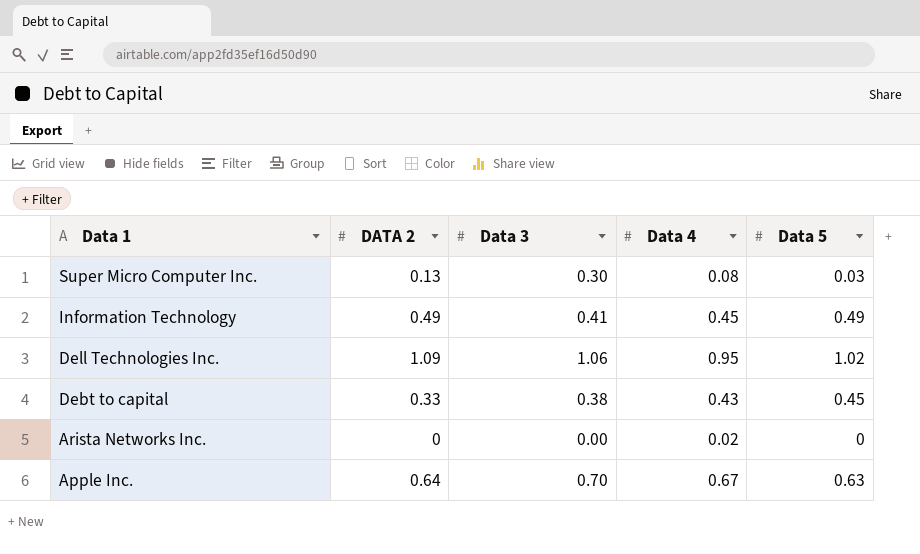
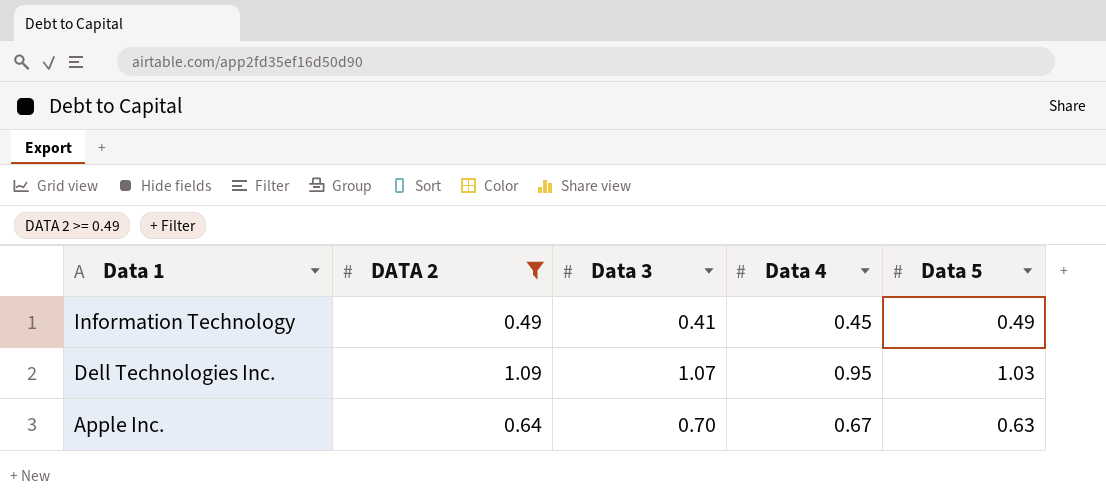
filter: none -> DATA 2 >= 0.49
Dell Technologies Inc. | Data 3: 1.06 -> 1.07
Dell Technologies Inc. | Data 5: 1.02 -> 1.03

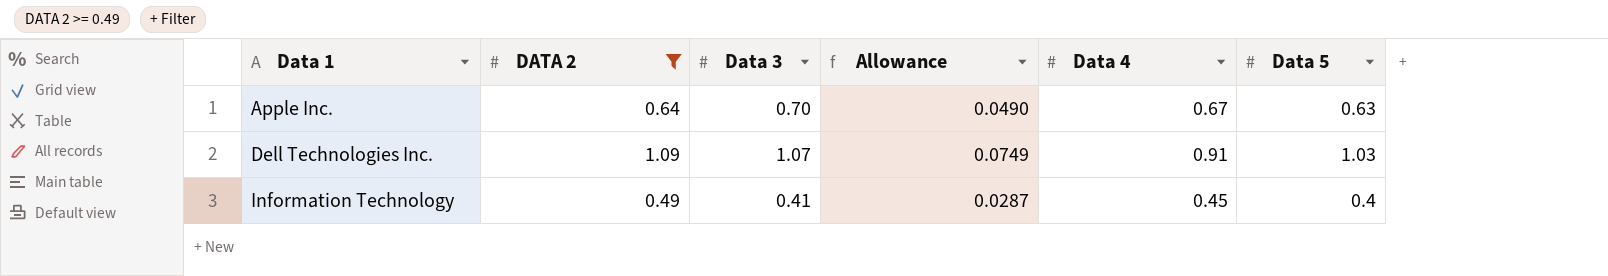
row order: Data 1 descending -> Data 1 ascending
column Allowance | formula: none -> [Data 3] * 0.07
Dell Technologies Inc. | Data 4: 0.95 -> 0.91
Information Technology | Data 5: 0.49 -> 0.4

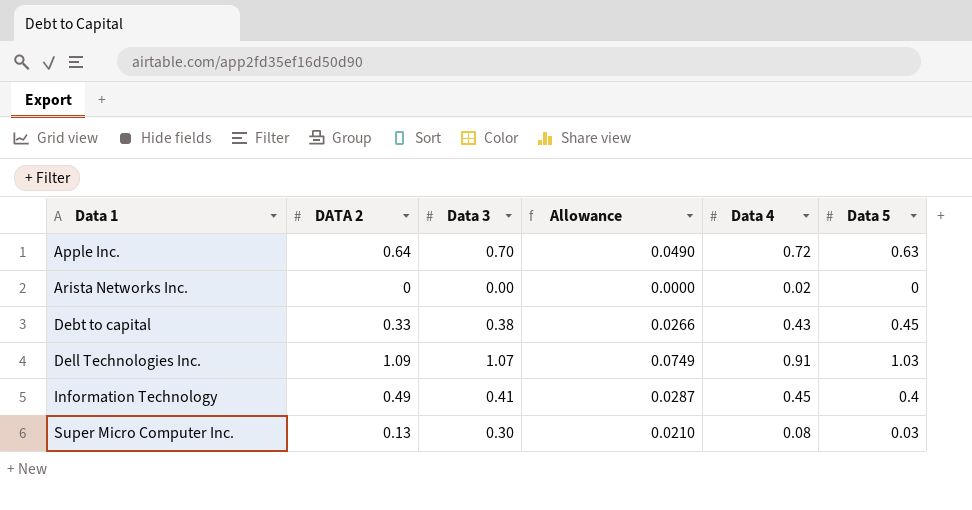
filter: DATA 2 >= 0.49 -> none
Apple Inc. | Data 4: 0.67 -> 0.72

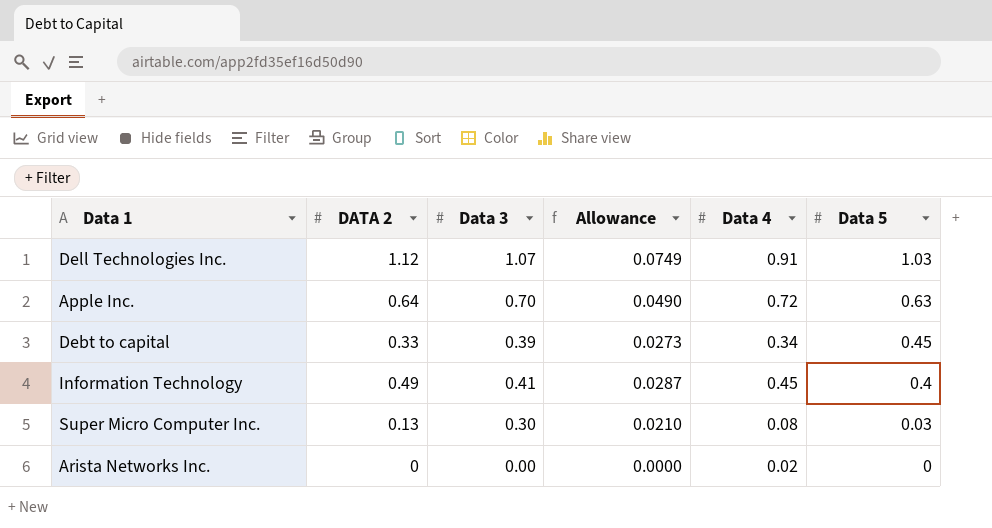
row order: Data 1 ascending -> Data 5 descending
Dell Technologies Inc. | DATA 2: 1.09 -> 1.12
Debt to capital | Data 3: 0.38 -> 0.39
Debt to capital | Allowance: 0.0266 -> 0.0273
Debt to capital | Data 4: 0.43 -> 0.34

